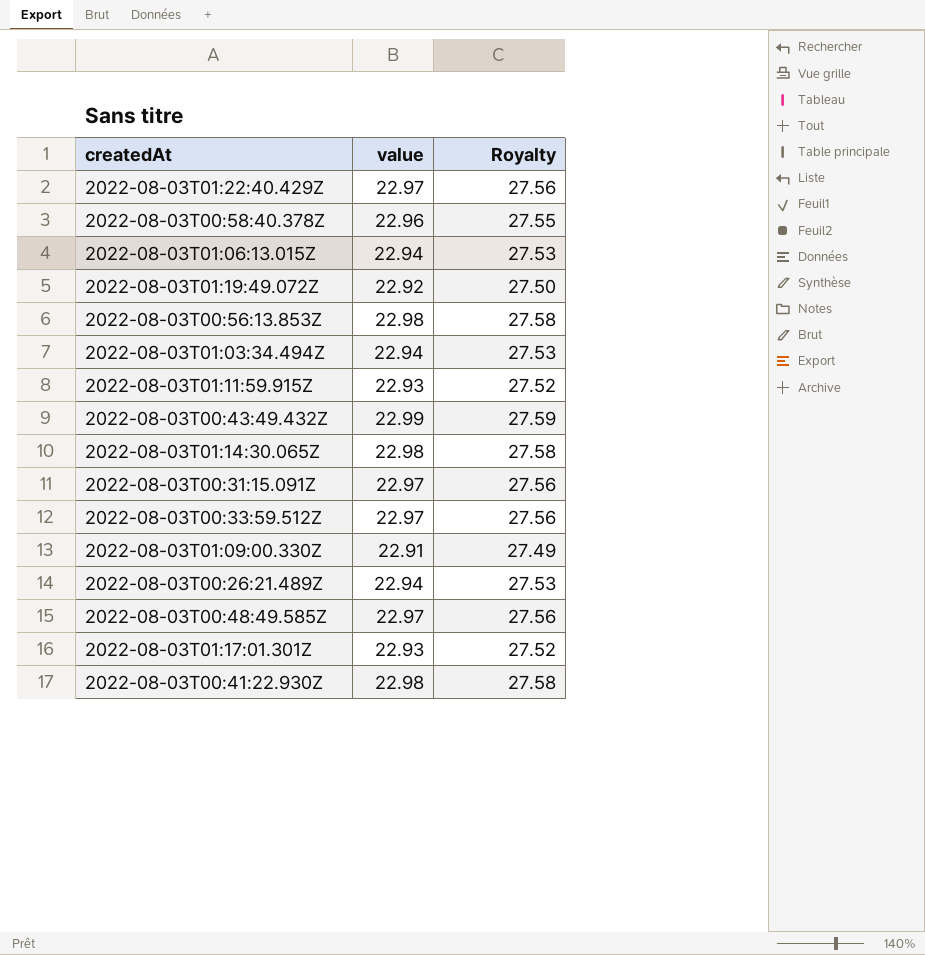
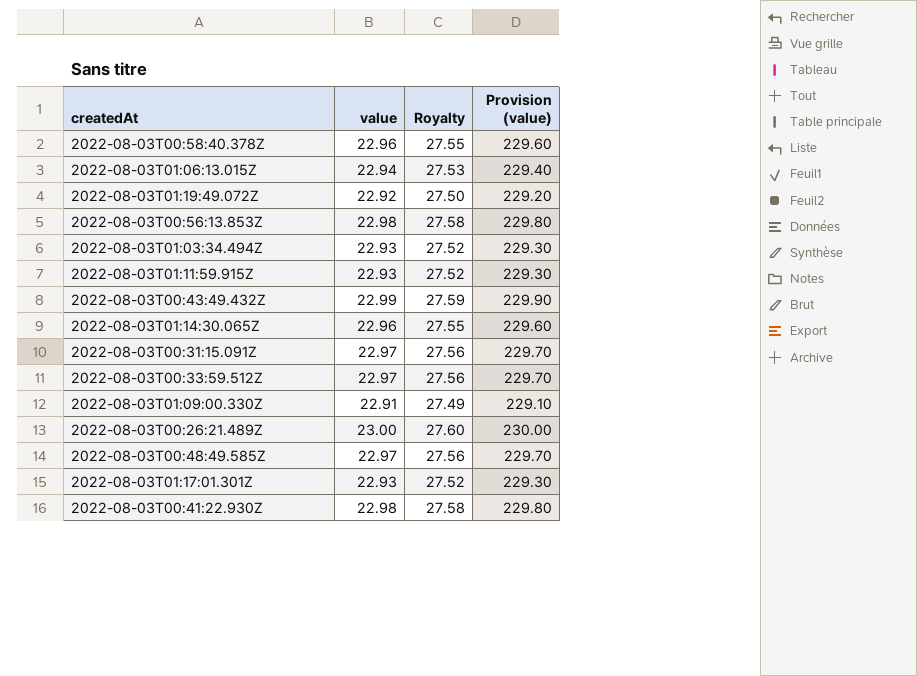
column Provision (value) | formula: none -> [value] * 10
row 2022-08-03T01:22:40.429Z: 22.97 | 27.56 -> none
2022-08-03T01:03:34.494Z | value: 22.94 -> 22.93
2022-08-03T01:03:34.494Z | Royalty: 27.53 -> 27.52
2022-08-03T01:14:30.065Z | value: 22.98 -> 22.96
2022-08-03T01:14:30.065Z | Royalty: 27.58 -> 27.55
2022-08-03T00:26:21.489Z | value: 22.94 -> 23.00
2022-08-03T00:26:21.489Z | Royalty: 27.53 -> 27.60

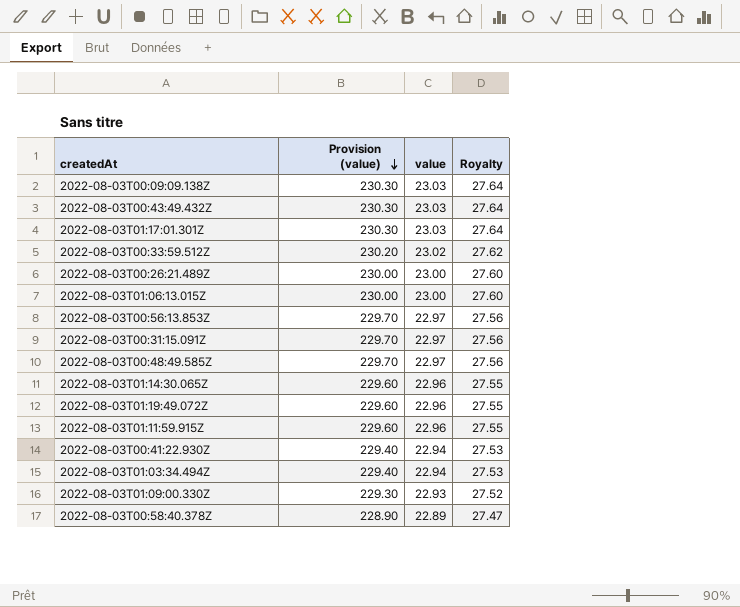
row order: none -> Provision (value) descending
column Provision (value) | position: 4 -> 2
row 2022-08-03T00:09:09.138Z: none -> 230.30 | 23.03 | 27.64
2022-08-03T00:43:49.432Z | Provision (value): 229.90 -> 230.30
2022-08-03T00:43:49.432Z | value: 22.99 -> 23.03
2022-08-03T00:43:49.432Z | Royalty: 27.59 -> 27.64
2022-08-03T01:17:01.301Z | Provision (value): 229.30 -> 230.30
2022-08-03T01:17:01.301Z | value: 22.93 -> 23.03
2022-08-03T01:17:01.301Z | Royalty: 27.52 -> 27.64
2022-08-03T00:33:59.512Z | Provision (value): 229.70 -> 230.20
2022-08-03T00:33:59.512Z | value: 22.97 -> 23.02
2022-08-03T00:33:59.512Z | Royalty: 27.56 -> 27.62
2022-08-03T01:06:13.015Z | Provision (value): 229.40 -> 230.00
2022-08-03T01:06:13.015Z | value: 22.94 -> 23.00
2022-08-03T01:06:13.015Z | Royalty: 27.53 -> 27.60
2022-08-03T00:56:13.853Z | Provision (value): 229.80 -> 229.70
2022-08-03T00:56:13.853Z | value: 22.98 -> 22.97
2022-08-03T00:56:13.853Z | Royalty: 27.58 -> 27.56
2022-08-03T01:19:49.072Z | Provision (value): 229.20 -> 229.60
2022-08-03T01:19:49.072Z | value: 22.92 -> 22.96
2022-08-03T01:19:49.072Z | Royalty: 27.50 -> 27.55
2022-08-03T01:11:59.915Z | Provision (value): 229.30 -> 229.60
2022-08-03T01:11:59.915Z | value: 22.93 -> 22.96
2022-08-03T01:11:59.915Z | Royalty: 27.52 -> 27.55
2022-08-03T00:41:22.930Z | Provision (value): 229.80 -> 229.40
2022-08-03T00:41:22.930Z | value: 22.98 -> 22.94
2022-08-03T00:41:22.930Z | Royalty: 27.58 -> 27.53
2022-08-03T01:03:34.494Z | Provision (value): 229.30 -> 229.40
2022-08-03T01:03:34.494Z | value: 22.93 -> 22.94
2022-08-03T01:03:34.494Z | Royalty: 27.52 -> 27.53
2022-08-03T01:09:00.330Z | Provision (value): 229.10 -> 229.30
2022-08-03T01:09:00.330Z | value: 22.91 -> 22.93
2022-08-03T01:09:00.330Z | Royalty: 27.49 -> 27.52
2022-08-03T00:58:40.378Z | Provision (value): 229.60 -> 228.90
2022-08-03T00:58:40.378Z | value: 22.96 -> 22.89
2022-08-03T00:58:40.378Z | Royalty: 27.55 -> 27.47

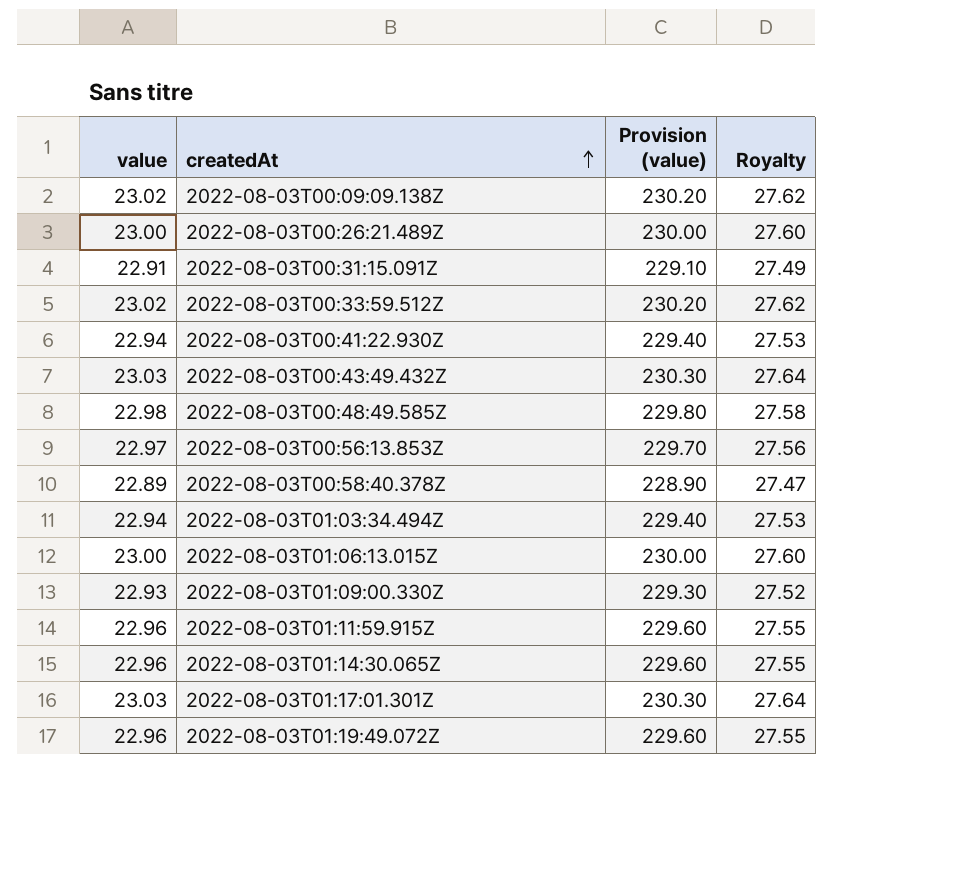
row order: Provision (value) descending -> createdAt ascending
column value | position: 3 -> 1
2022-08-03T00:09:09.138Z | value: 23.03 -> 23.02
2022-08-03T00:09:09.138Z | Provision (value): 230.30 -> 230.20
2022-08-03T00:09:09.138Z | Royalty: 27.64 -> 27.62
2022-08-03T00:31:15.091Z | value: 22.97 -> 22.91
2022-08-03T00:31:15.091Z | Provision (value): 229.70 -> 229.10
2022-08-03T00:31:15.091Z | Royalty: 27.56 -> 27.49
2022-08-03T00:48:49.585Z | value: 22.97 -> 22.98
2022-08-03T00:48:49.585Z | Provision (value): 229.70 -> 229.80
2022-08-03T00:48:49.585Z | Royalty: 27.56 -> 27.58

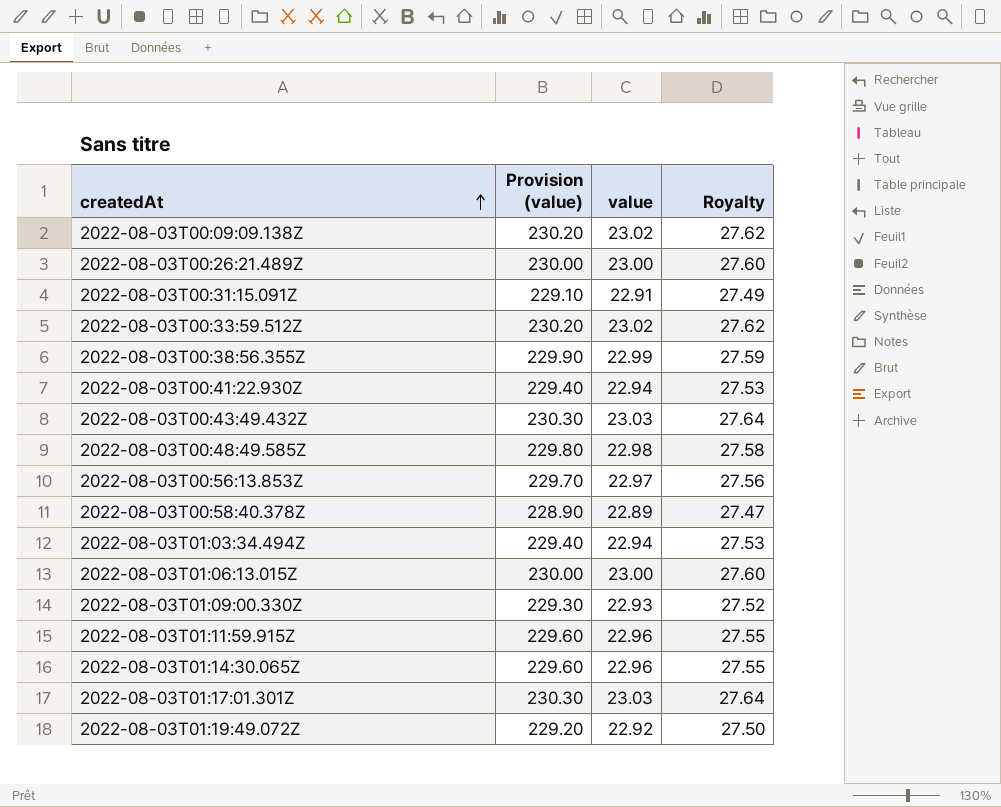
column value | position: 1 -> 3
row 2022-08-03T00:38:56.355Z: none -> 229.90 | 22.99 | 27.59
2022-08-03T01:19:49.072Z | Provision (value): 229.60 -> 229.20
2022-08-03T01:19:49.072Z | value: 22.96 -> 22.92
2022-08-03T01:19:49.072Z | Royalty: 27.55 -> 27.50

